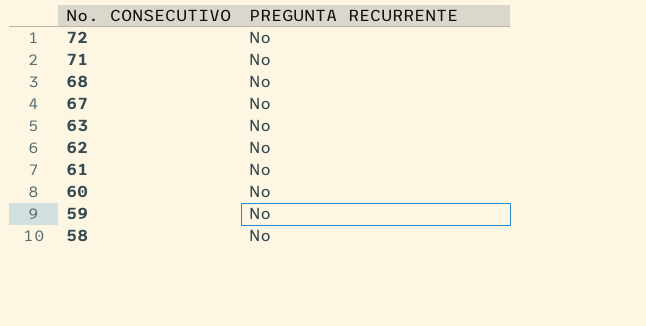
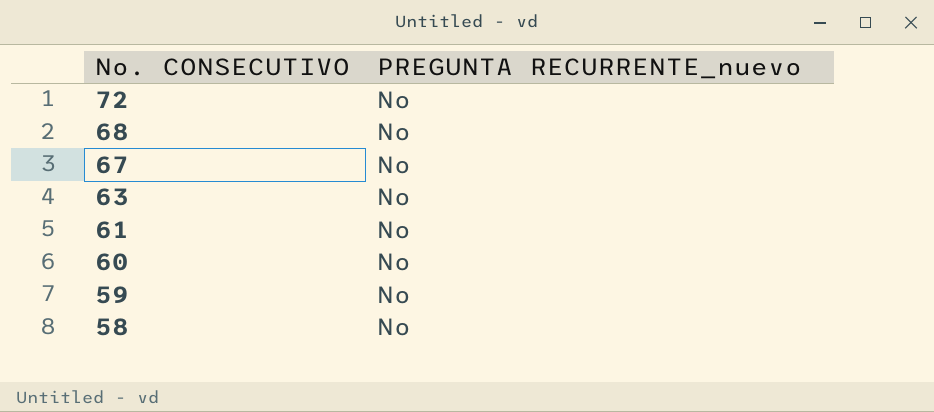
column name: PREGUNTA RECURRENTE -> PREGUNTA RECURRENTE_nuevo
row 71: No -> none
row 62: No -> none

